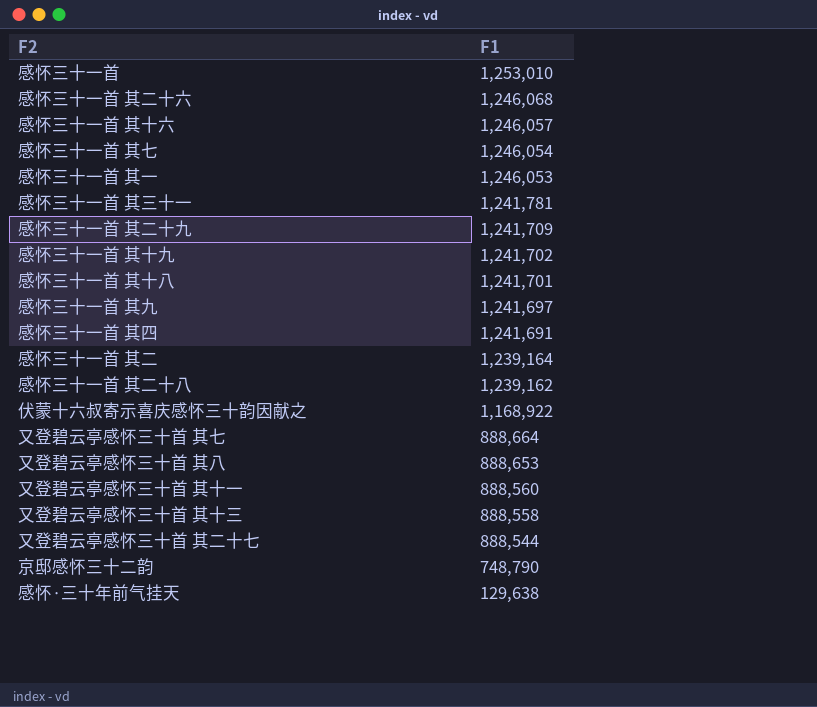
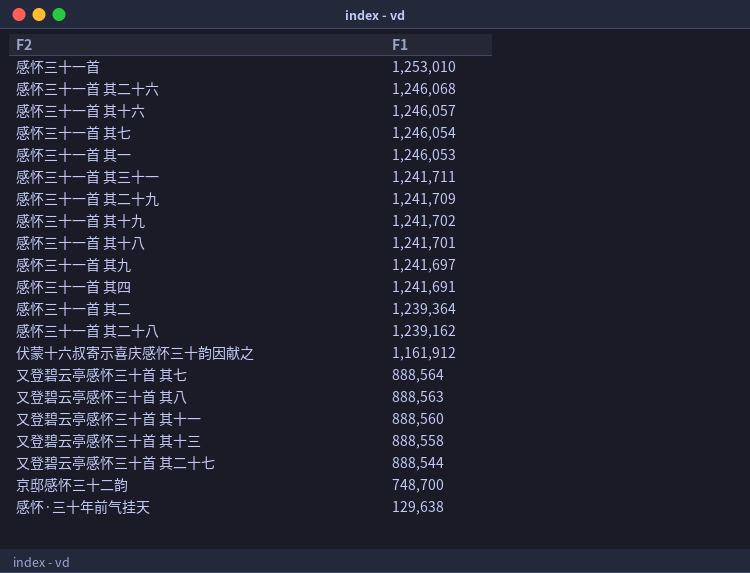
感怀三十一首 其三十一 | F1: 1,241,781 -> 1,241,711
感怀三十一首 其二 | F1: 1,239,164 -> 1,239,364
伏蒙十六叔寄示喜庆感怀三十韵因献之 | F1: 1,168,922 -> 1,161,912
又登碧云亭感怀三十首 其七 | F1: 888,664 -> 888,564
又登碧云亭感怀三十首 其八 | F1: 888,653 -> 888,563
京邸感怀三十二韵 | F1: 748,790 -> 748,700

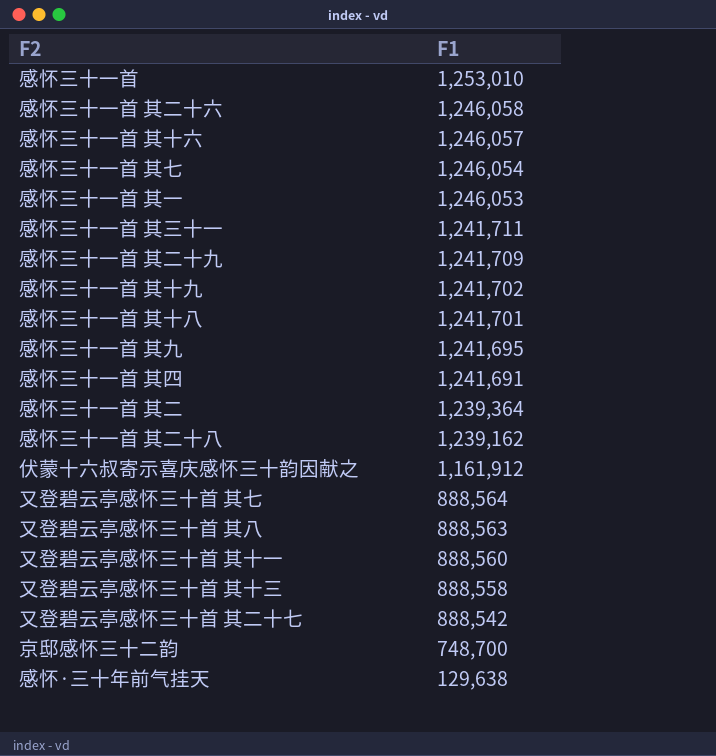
感怀三十一首 其二十六 | F1: 1,246,068 -> 1,246,058
感怀三十一首 其九 | F1: 1,241,697 -> 1,241,695
又登碧云亭感怀三十首 其二十七 | F1: 888,544 -> 888,542

